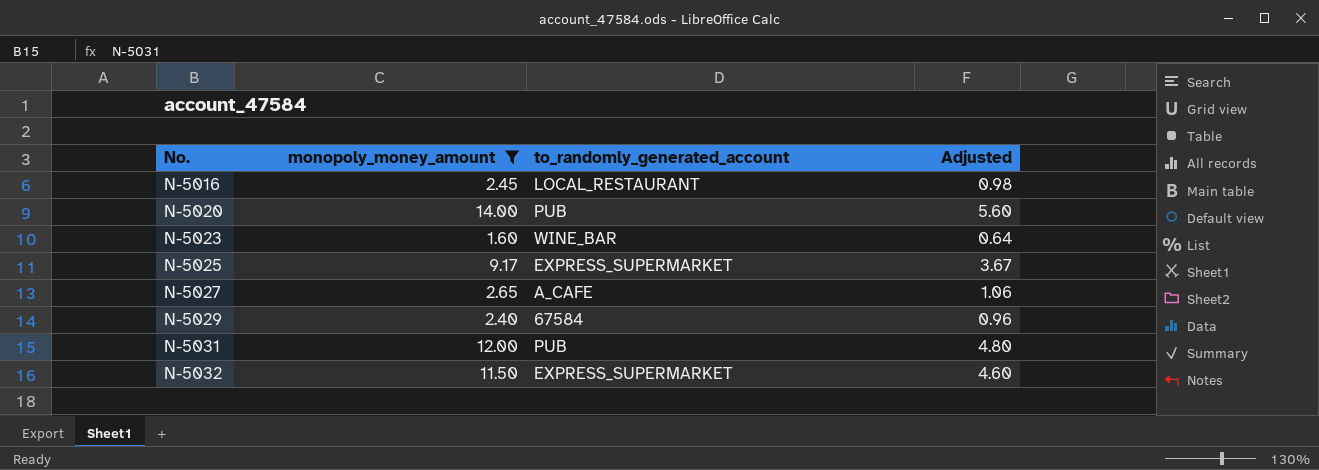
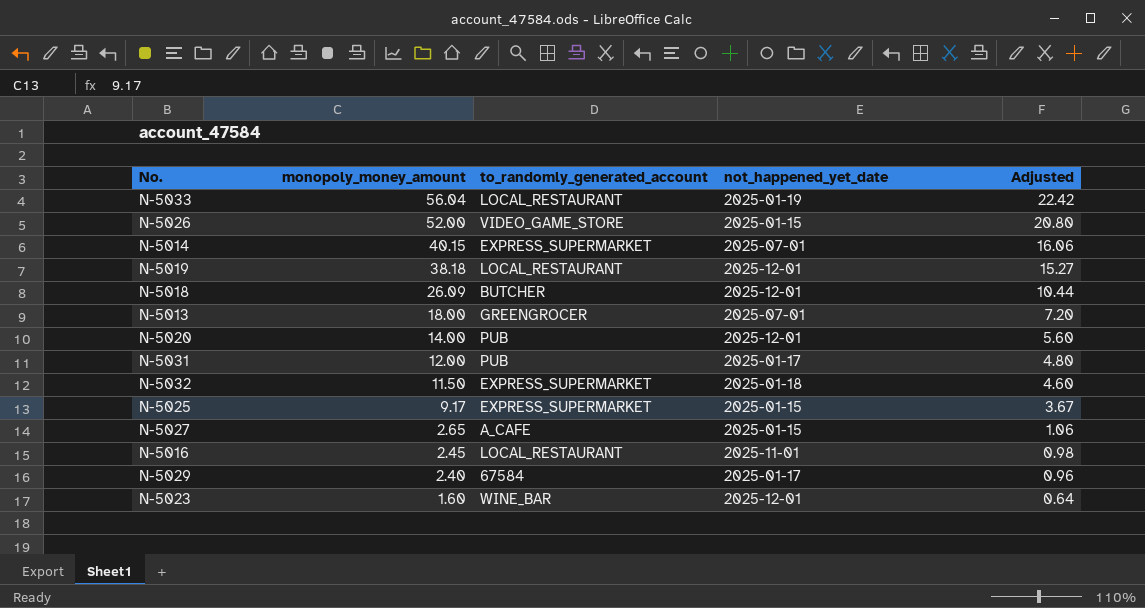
filter: monopoly_money_amount <= 14.00 -> none
row order: No. ascending -> monopoly_money_amount descending
column not_happened_yet_date | position: none -> 4

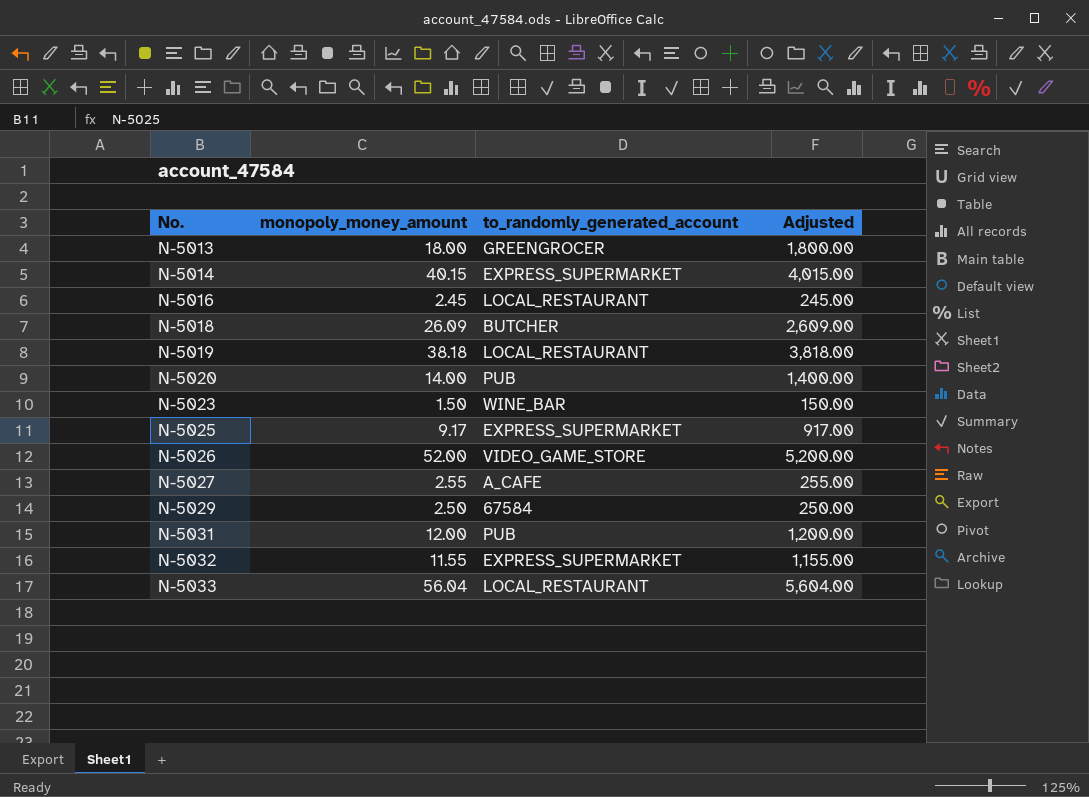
row order: monopoly_money_amount descending -> No. ascending
column not_happened_yet_date | position: 4 -> none
column Adjusted | formula: [monopoly_money_amount] * 0.4 -> [monopoly_money_amount] * 100
N-5023 | monopoly_money_amount: 1.60 -> 1.50
N-5027 | monopoly_money_amount: 2.65 -> 2.55
N-5029 | monopoly_money_amount: 2.40 -> 2.50
N-5032 | monopoly_money_amount: 11.50 -> 11.55

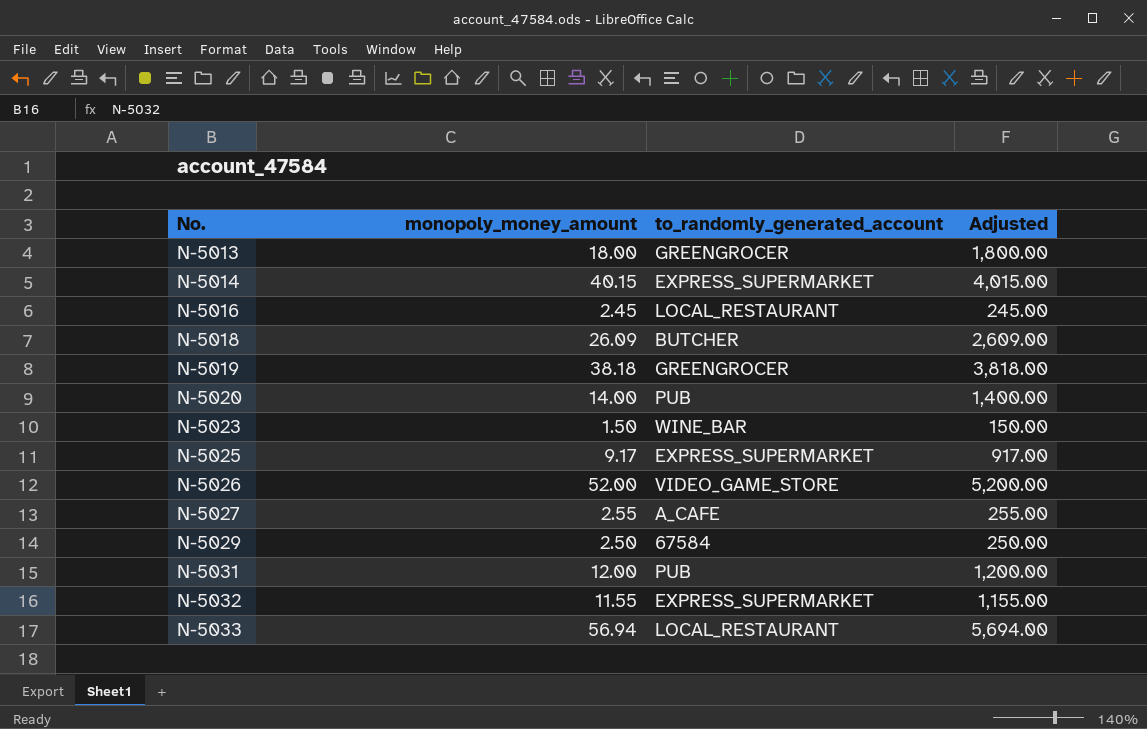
N-5019 | to_randomly_generated_account: LOCAL_RESTAURANT -> GREENGROCER
N-5033 | monopoly_money_amount: 56.04 -> 56.94
N-5033 | Adjusted: 5,604.00 -> 5,694.00

